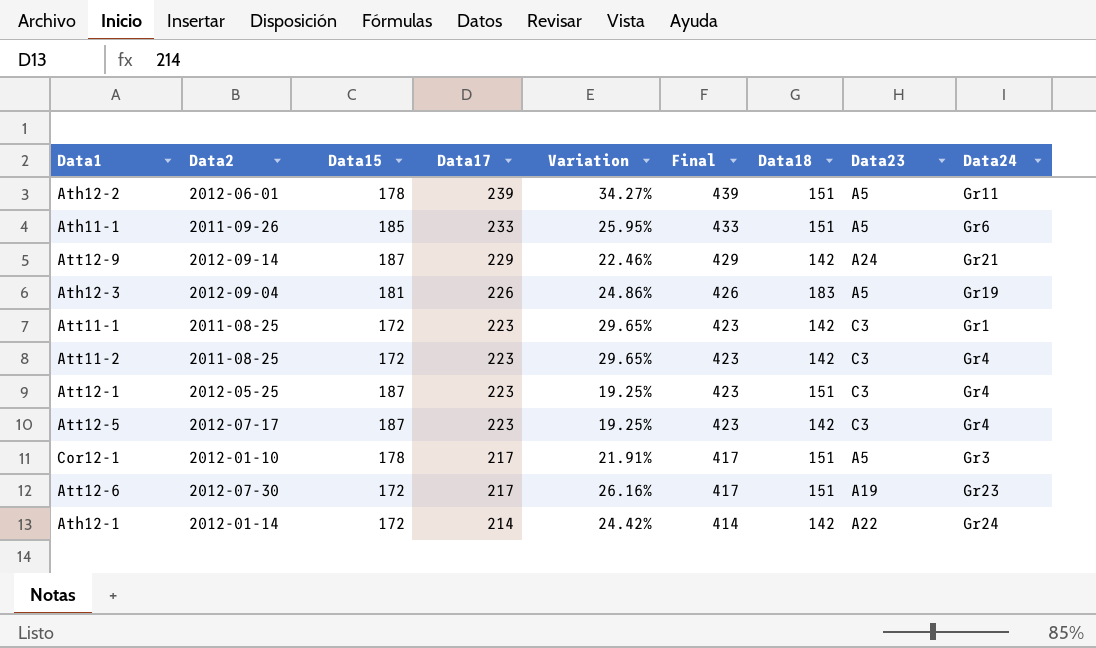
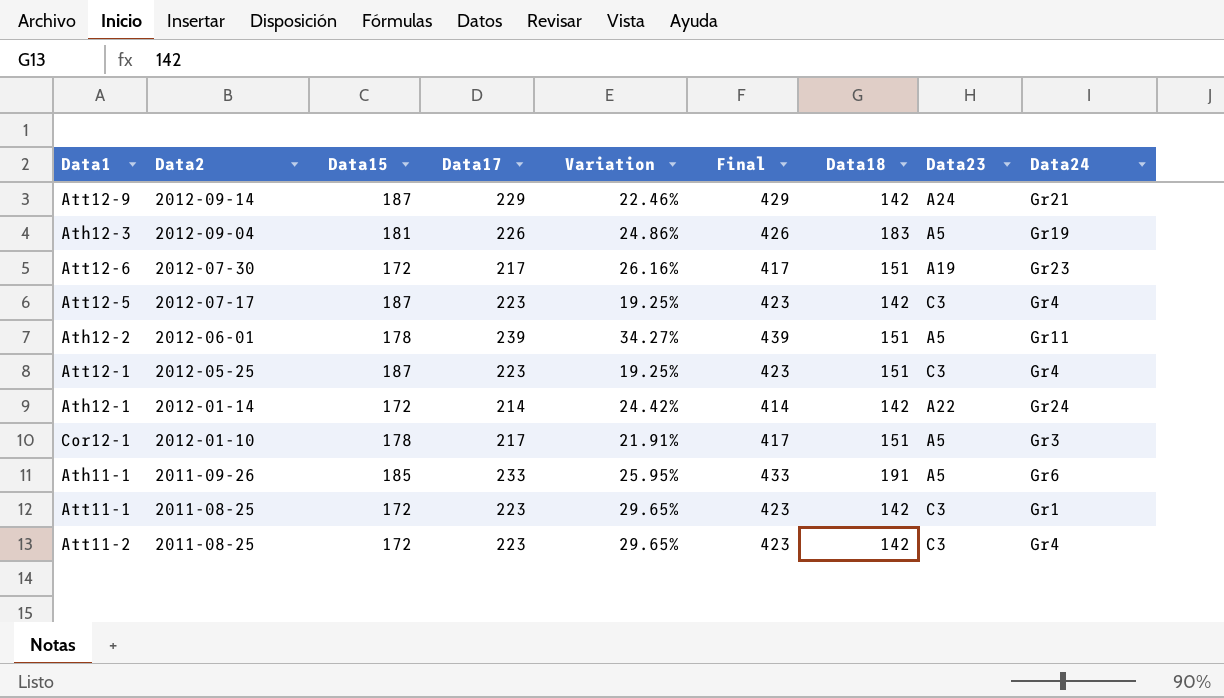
row order: Data17 descending -> Data2 descending
Ath11-1 | Data18: 151 -> 191

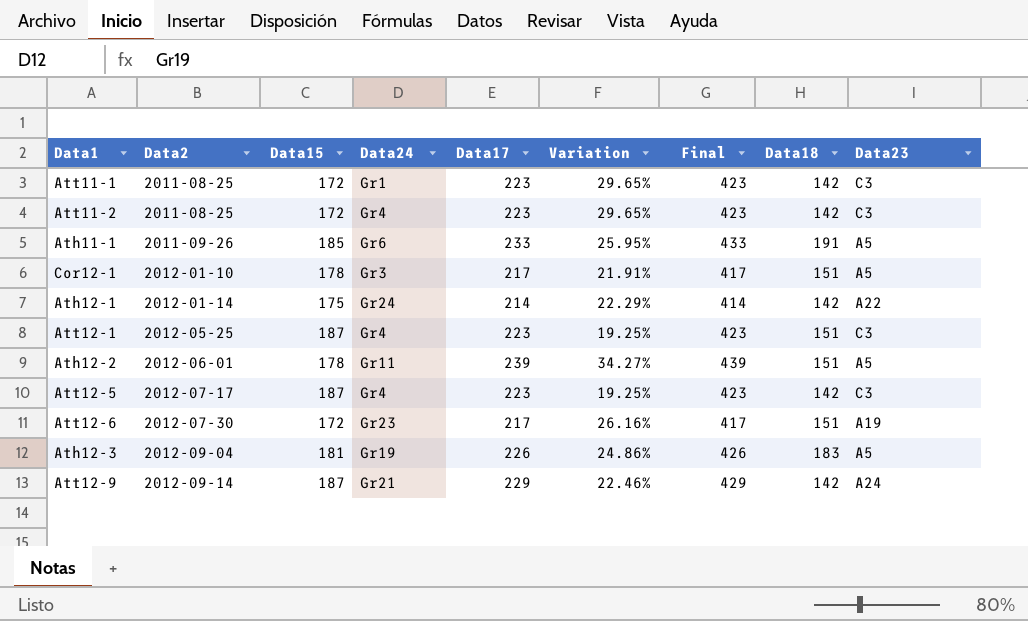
row order: Data2 descending -> Data2 ascending
column Data24 | position: 9 -> 4
Ath12-1 | Data15: 172 -> 175
Ath12-1 | Variation: 24.42% -> 22.29%

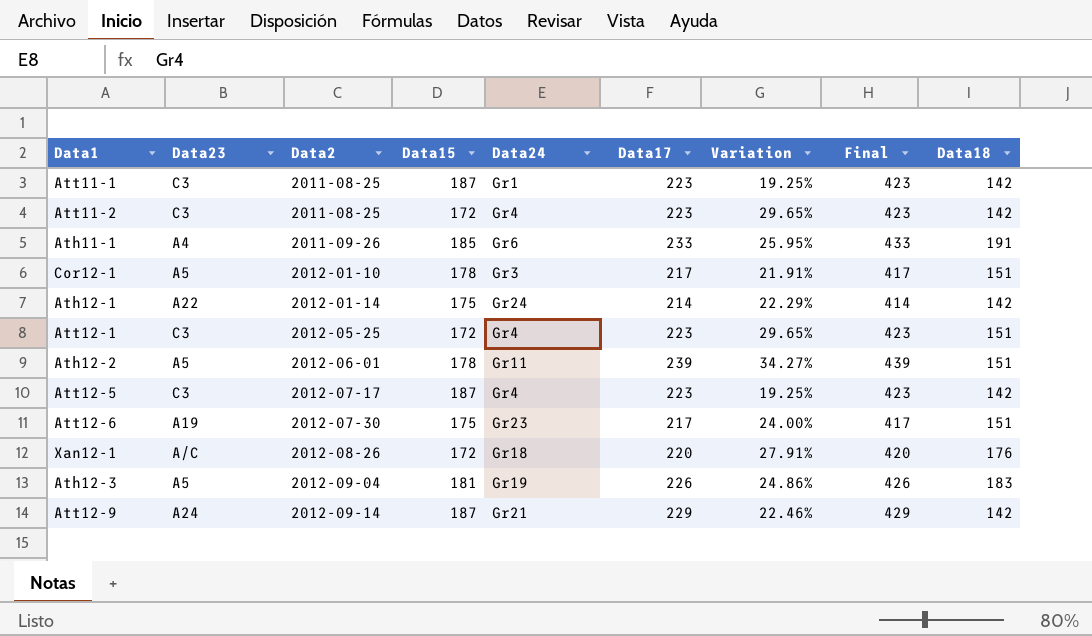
column Data23 | position: 9 -> 2
Att11-1 | Data15: 172 -> 187
Att11-1 | Variation: 29.65% -> 19.25%
Ath11-1 | Data23: A5 -> A4
Att12-1 | Data15: 187 -> 172
Att12-1 | Variation: 19.25% -> 29.65%
Att12-6 | Data15: 172 -> 175
Att12-6 | Variation: 26.16% -> 24.00%
row Xan12-1: none -> A/C | 2012-08-26 | 172 | Gr18 | 220 | 27.91% | 420 | 176

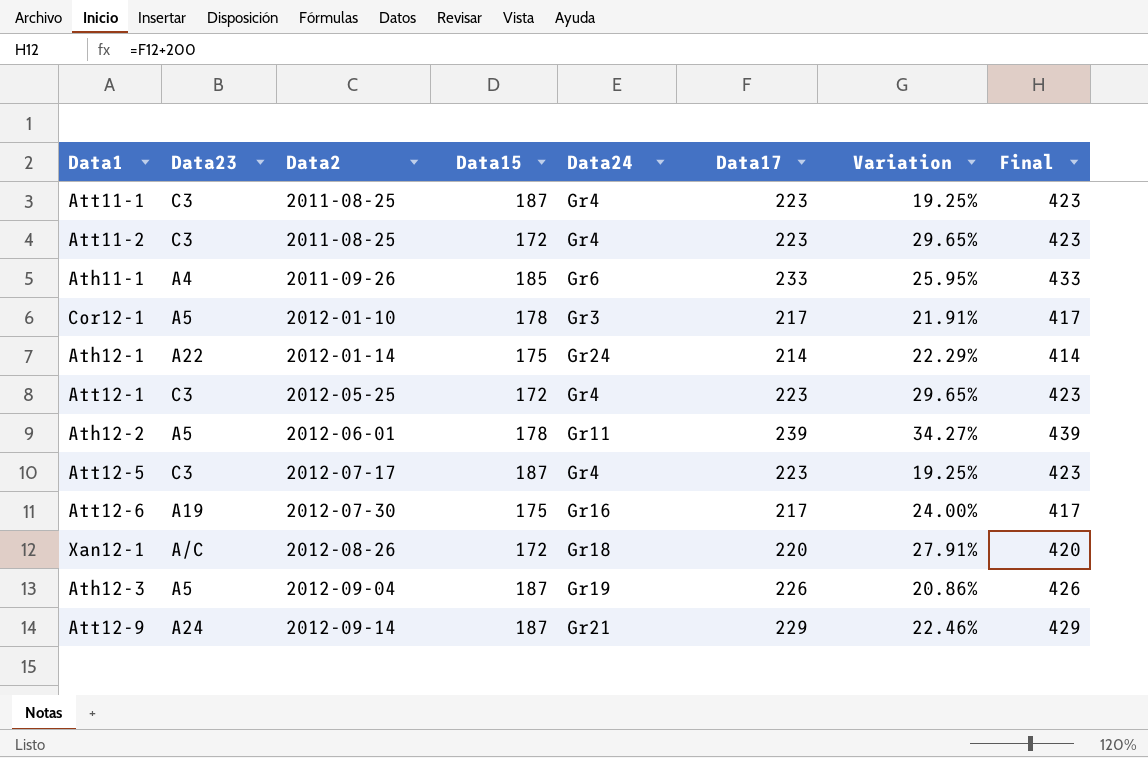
column Data18 | position: 9 -> none
Att11-1 | Data24: Gr1 -> Gr4
Att12-6 | Data24: Gr23 -> Gr16
Ath12-3 | Data15: 181 -> 187
Ath12-3 | Variation: 24.86% -> 20.86%

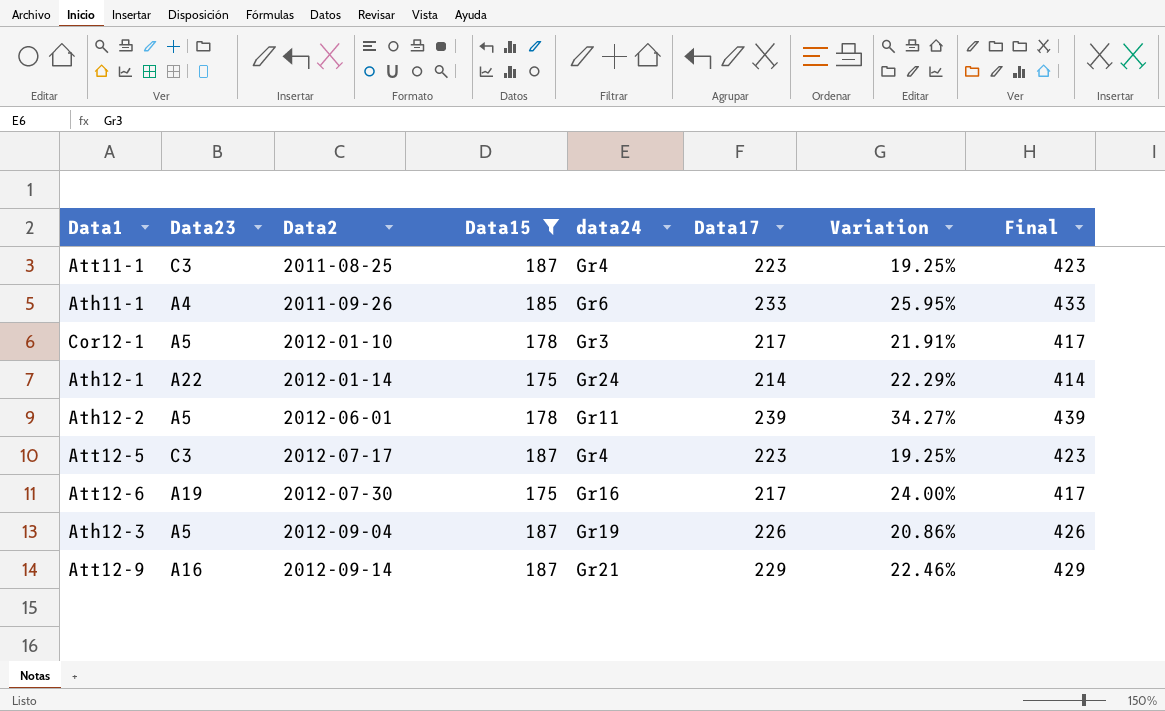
filter: none -> Data15 != 172
column name: Data24 -> data24
Att12-9 | Data23: A24 -> A16

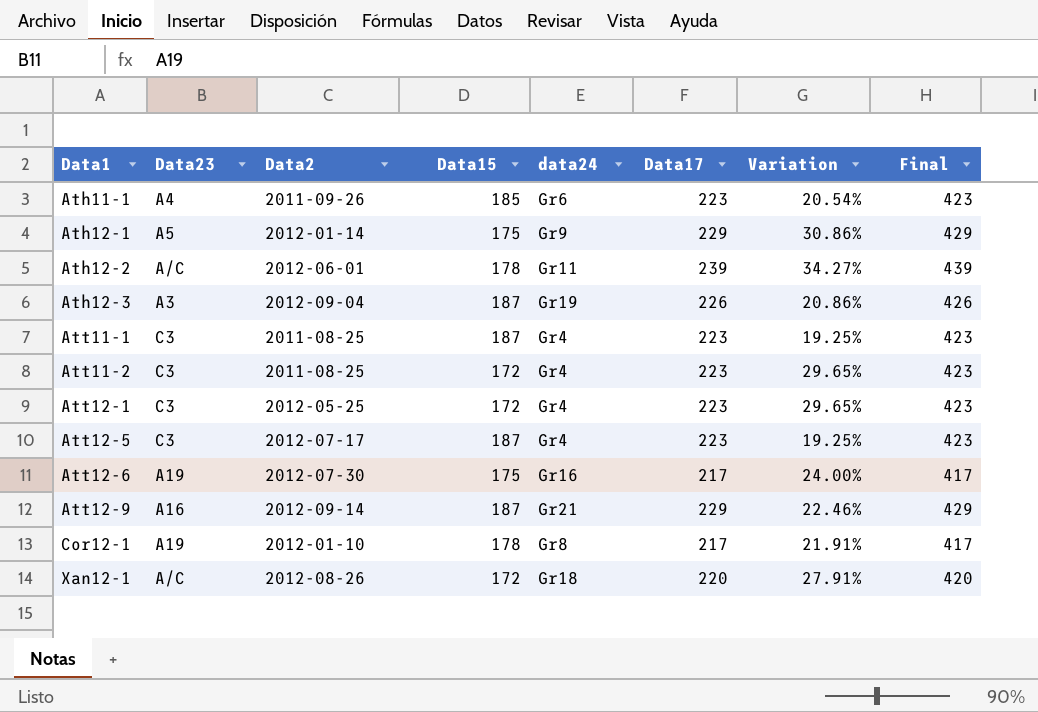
filter: Data15 != 172 -> none
row order: Data2 ascending -> Data1 ascending
Ath11-1 | Data17: 233 -> 223
Ath11-1 | Variation: 25.95% -> 20.54%
Ath11-1 | Final: 433 -> 423
Ath12-1 | Data23: A22 -> A5
Ath12-1 | data24: Gr24 -> Gr9
Ath12-1 | Data17: 214 -> 229
Ath12-1 | Variation: 22.29% -> 30.86%
Ath12-1 | Final: 414 -> 429
Ath12-2 | Data23: A5 -> A/C
Ath12-3 | Data23: A5 -> A3
Cor12-1 | Data23: A5 -> A19
Cor12-1 | data24: Gr3 -> Gr8

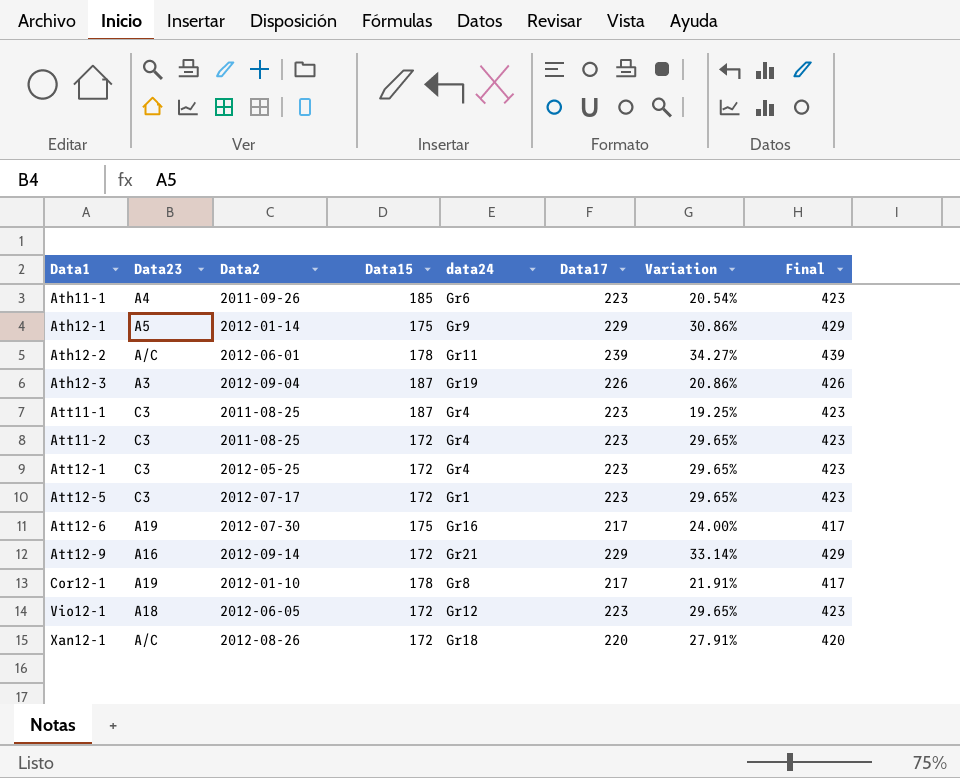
Att12-5 | Data15: 187 -> 172
Att12-5 | data24: Gr4 -> Gr1
Att12-5 | Variation: 19.25% -> 29.65%
Att12-9 | Data15: 187 -> 172
Att12-9 | Variation: 22.46% -> 33.14%
row Vio12-1: none -> A18 | 2012-06-05 | 172 | Gr12 | 223 | 29.65% | 423

